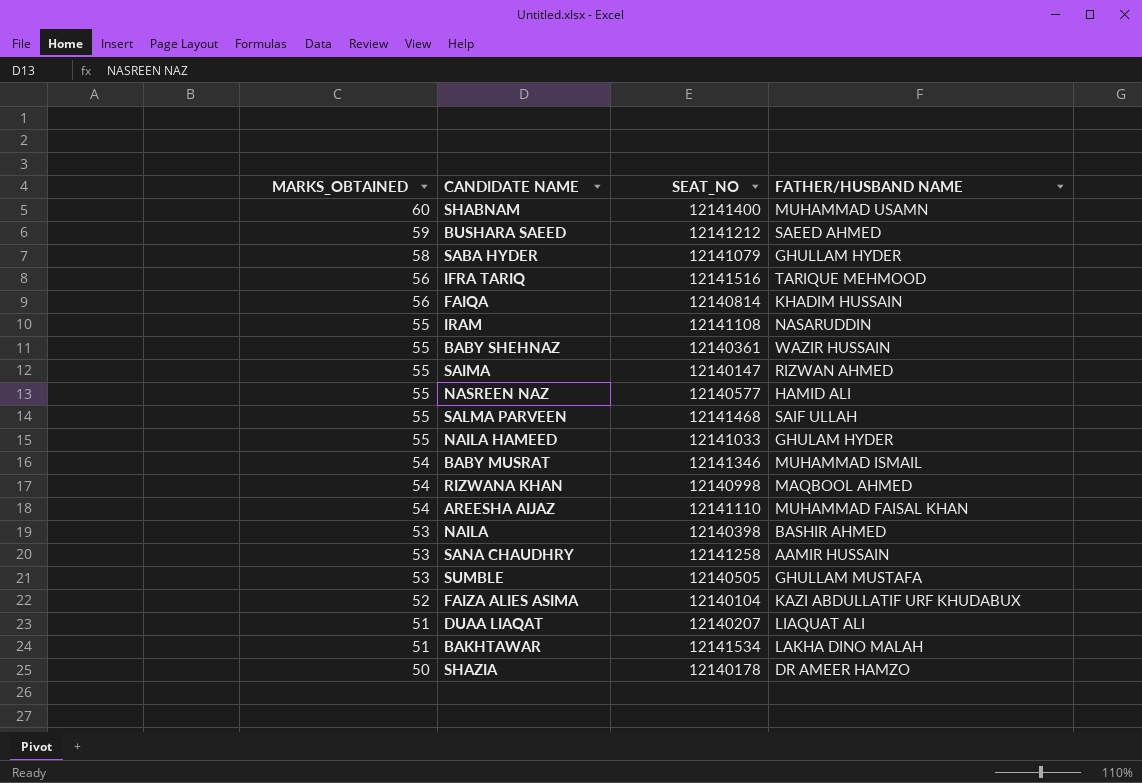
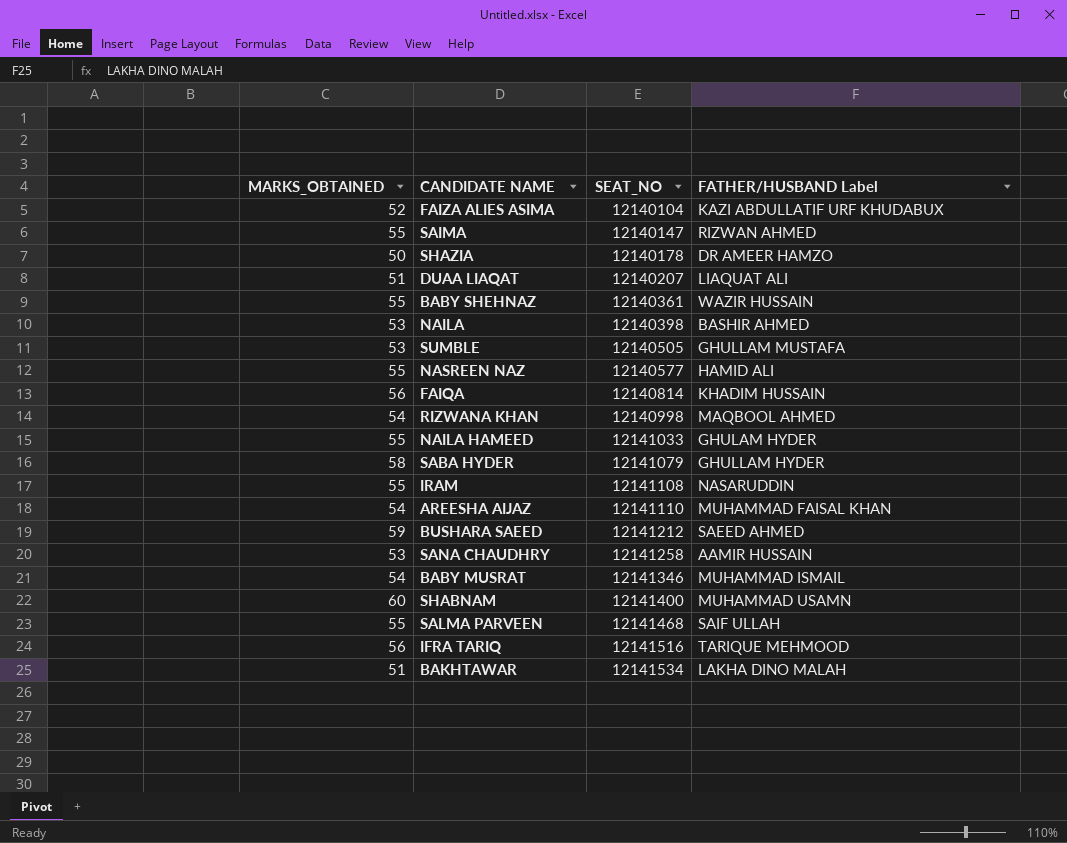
row order: MARKS_OBTAINED descending -> SEAT_NO ascending
column name: FATHER/HUSBAND NAME -> FATHER/HUSBAND Label

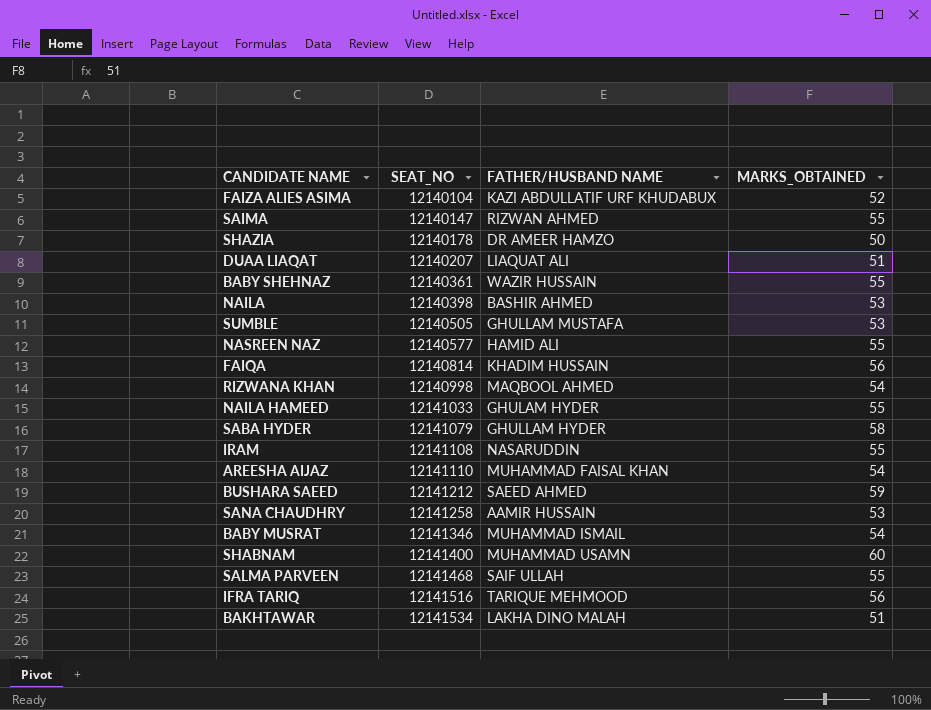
column name: FATHER/HUSBAND Label -> FATHER/HUSBAND NAME
column MARKS_OBTAINED | position: 1 -> 4

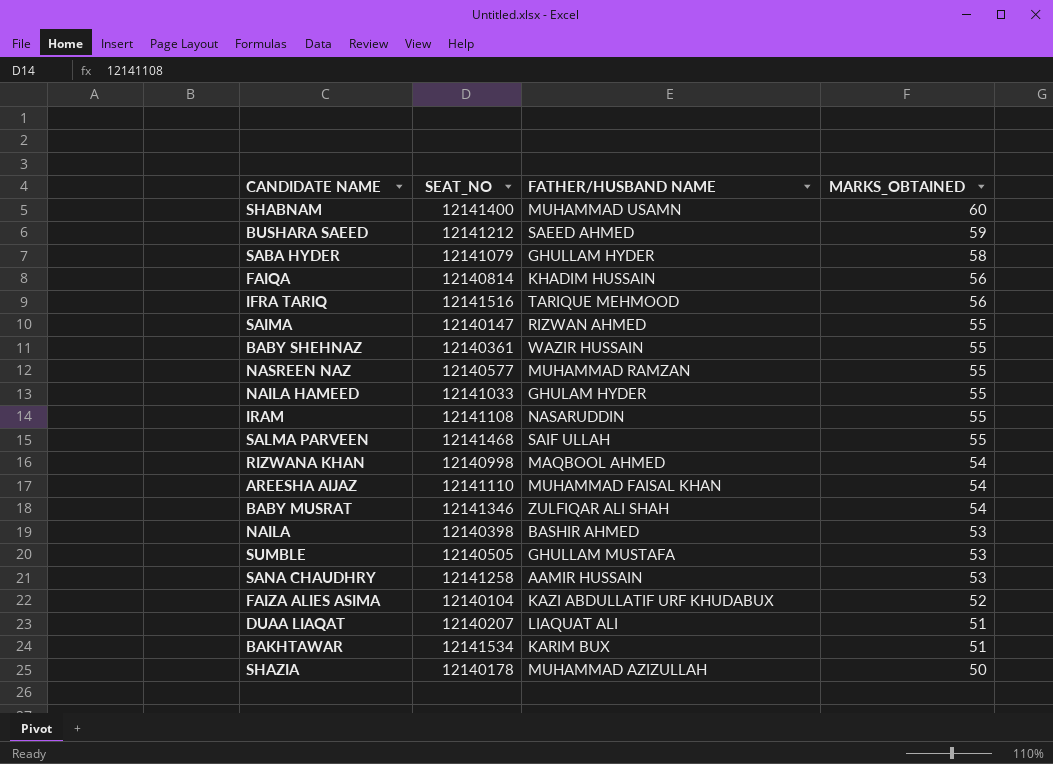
row order: SEAT_NO ascending -> MARKS_OBTAINED descending
NASREEN NAZ | FATHER/HUSBAND NAME: HAMID ALI -> MUHAMMAD RAMZAN
BABY MUSRAT | FATHER/HUSBAND NAME: MUHAMMAD ISMAIL -> ZULFIQAR ALI SHAH
BAKHTAWAR | FATHER/HUSBAND NAME: LAKHA DINO MALAH -> KARIM BUX
SHAZIA | FATHER/HUSBAND NAME: DR AMEER HAMZO -> MUHAMMAD AZIZULLAH

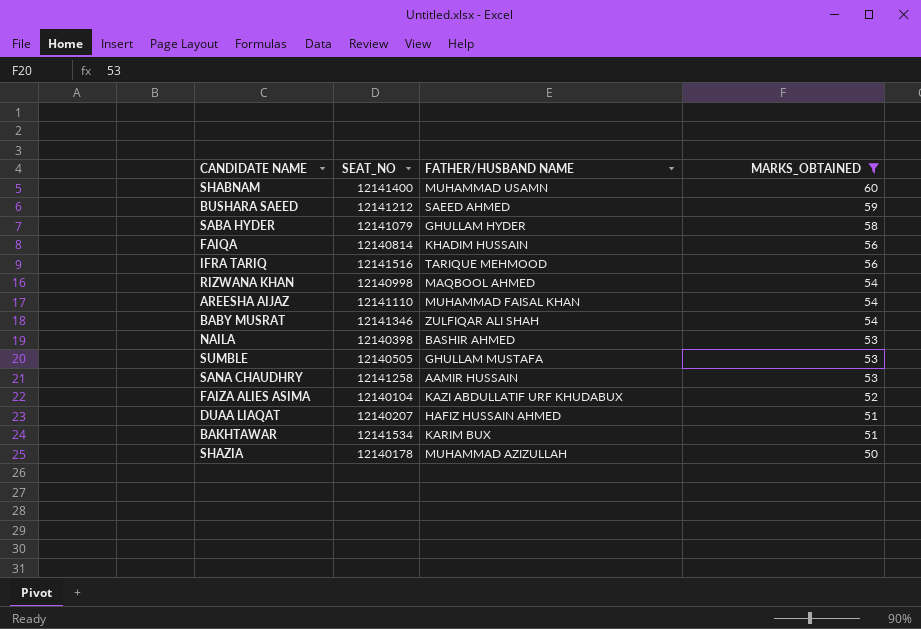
filter: none -> MARKS_OBTAINED != 55
DUAA LIAQAT | FATHER/HUSBAND NAME: LIAQUAT ALI -> HAFIZ HUSSAIN AHMED

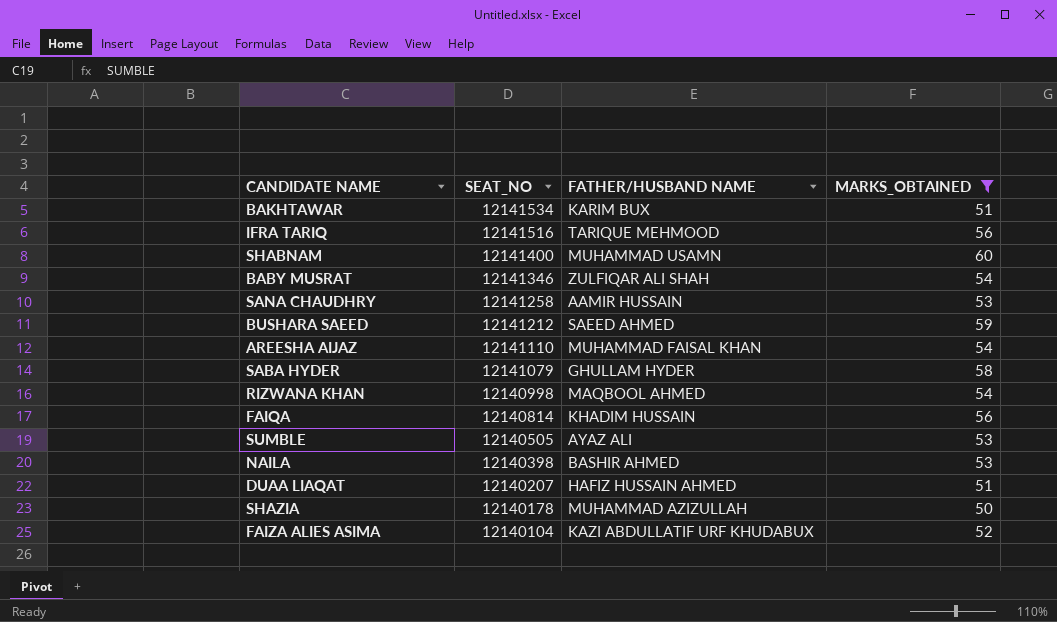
row order: MARKS_OBTAINED descending -> SEAT_NO descending
SUMBLE | FATHER/HUSBAND NAME: GHULLAM MUSTAFA -> AYAZ ALI

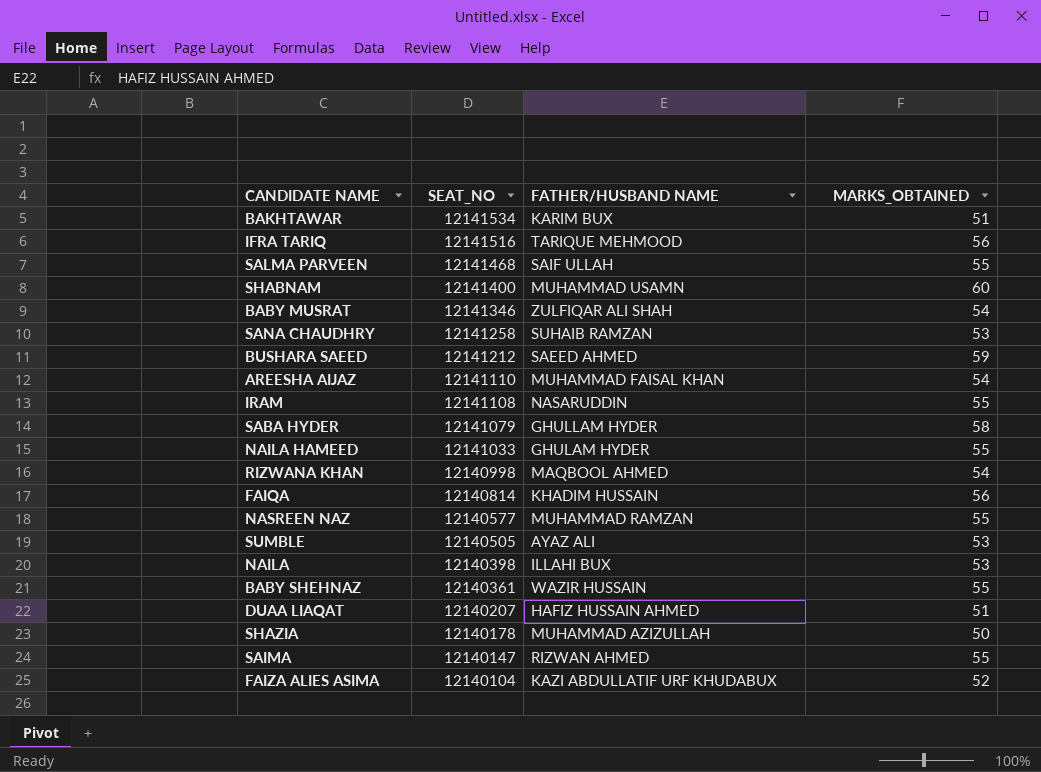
filter: MARKS_OBTAINED != 55 -> none
SANA CHAUDHRY | FATHER/HUSBAND NAME: AAMIR HUSSAIN -> SUHAIB RAMZAN
NAILA | FATHER/HUSBAND NAME: BASHIR AHMED -> ILLAHI BUX

